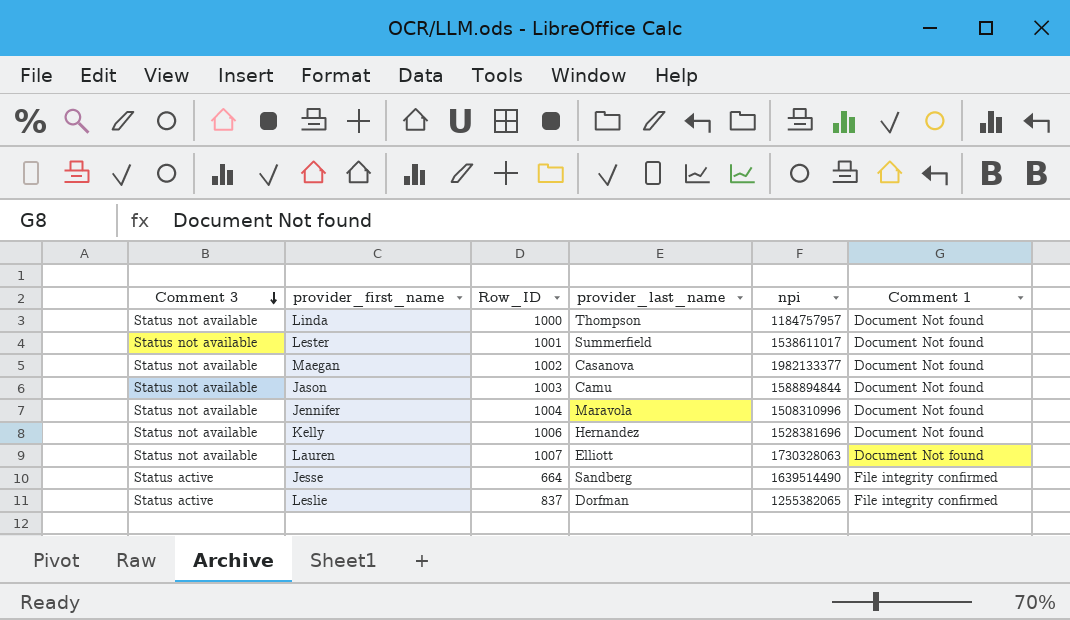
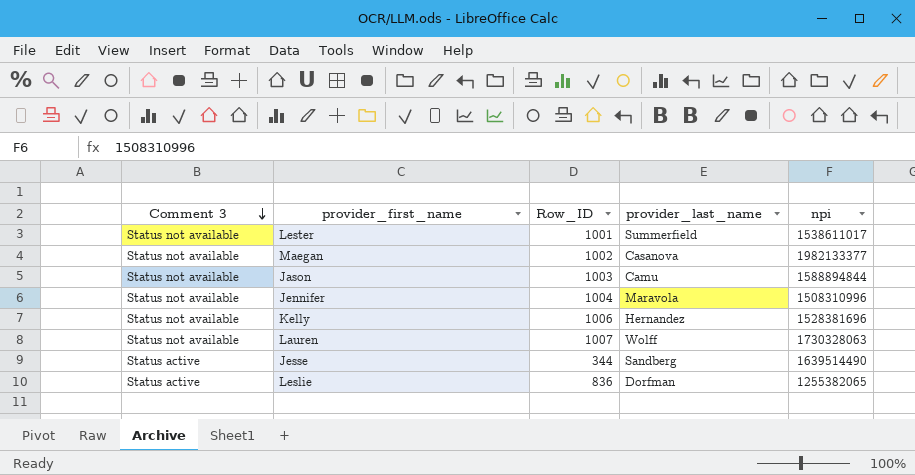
column Comment 1 | position: 6 -> none
row Linda: Status not available | 1000 | Thompson | 1184757957 | Document Not found -> none
Lauren | provider_last_name: Elliott -> Wolff
Jesse | Row_ID: 664 -> 344
Leslie | Row_ID: 837 -> 836

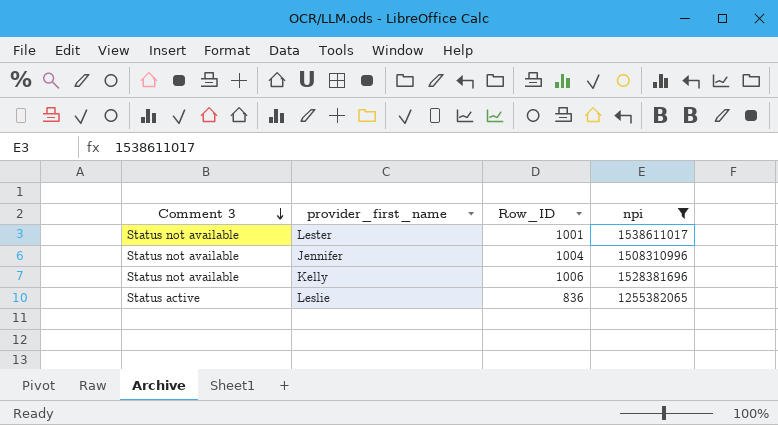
filter: none -> npi <= 1538611017
column provider_last_name | position: 4 -> none

